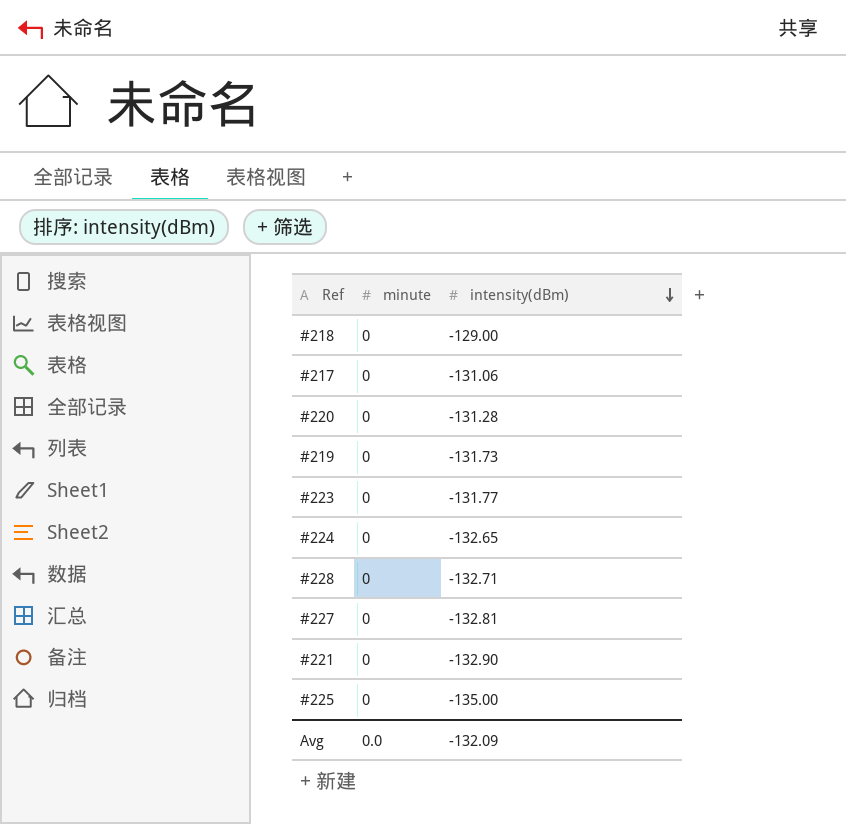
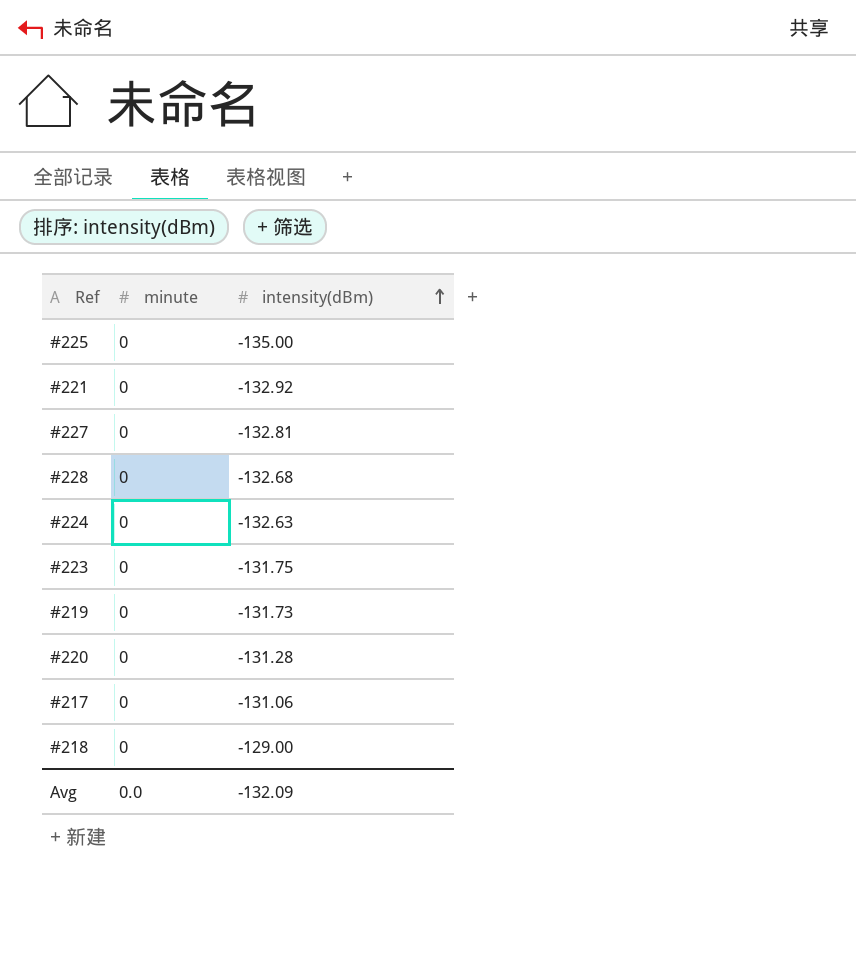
row order: intensity(dBm) descending -> intensity(dBm) ascending
#221 | intensity(dBm): -132.90 -> -132.92
#228 | intensity(dBm): -132.71 -> -132.68
#224 | intensity(dBm): -132.65 -> -132.63
#223 | intensity(dBm): -131.77 -> -131.75

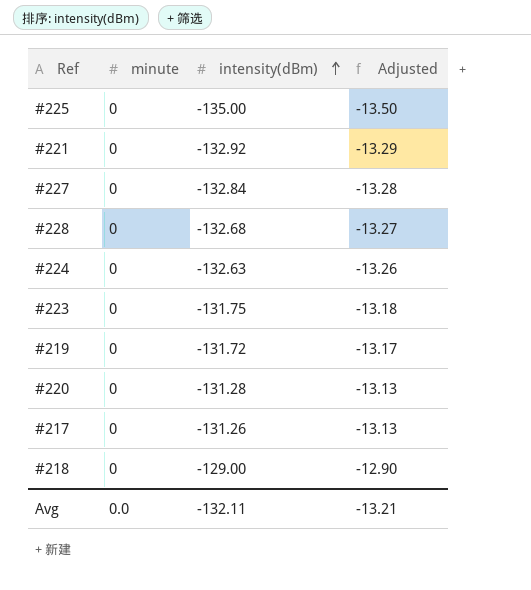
column Adjusted | formula: none -> [intensity(dBm)] * 0.1
#227 | intensity(dBm): -132.81 -> -132.84
#219 | intensity(dBm): -131.73 -> -131.72
#217 | intensity(dBm): -131.06 -> -131.26
Avg | intensity(dBm): -132.09 -> -132.11

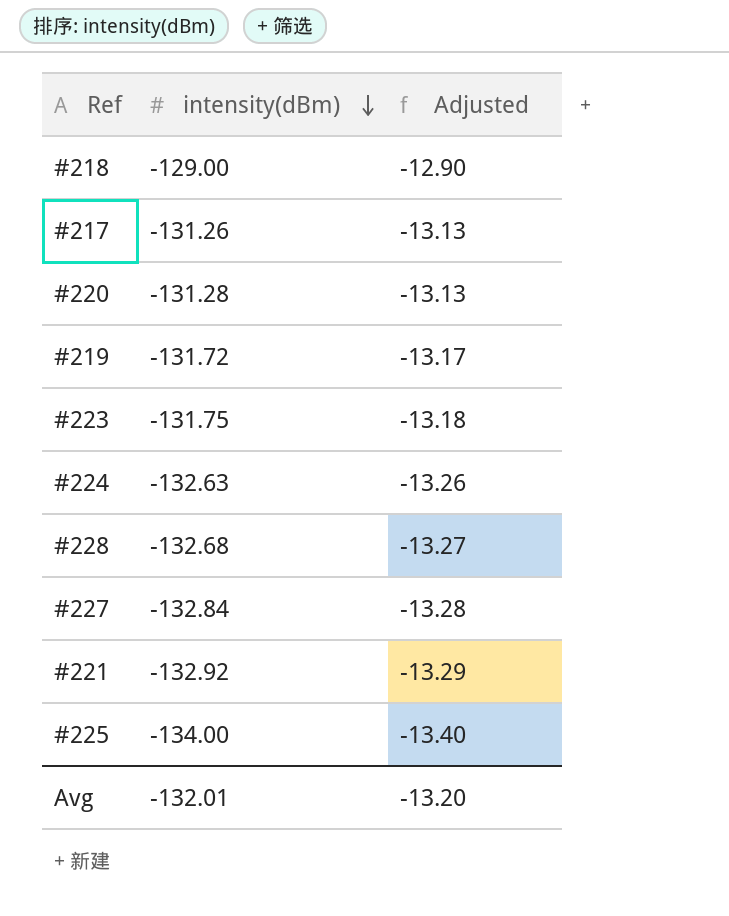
row order: intensity(dBm) ascending -> intensity(dBm) descending
column minute | position: 2 -> none
#225 | intensity(dBm): -135.00 -> -134.00
#225 | Adjusted: -13.50 -> -13.40
Avg | intensity(dBm): -132.11 -> -132.01
Avg | Adjusted: -13.21 -> -13.20

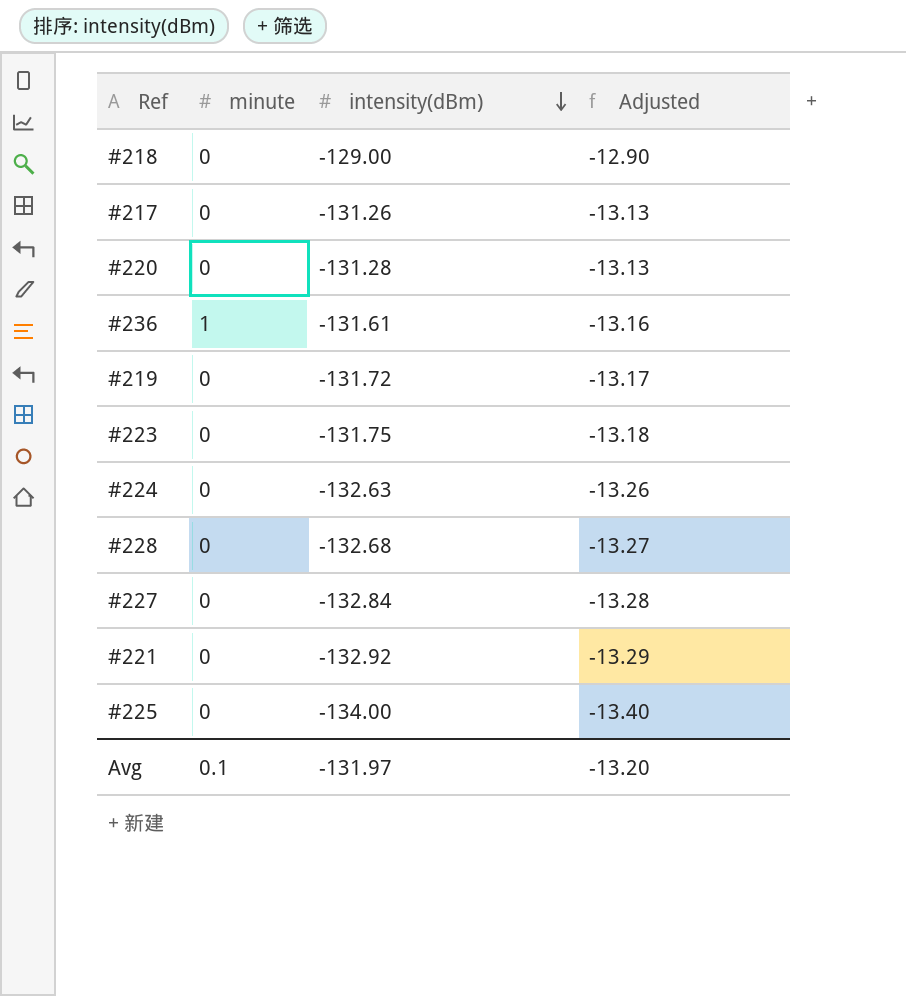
column minute | position: none -> 2
row #236: none -> 1 | -131.61 | -13.16
Avg | intensity(dBm): -132.01 -> -131.97

